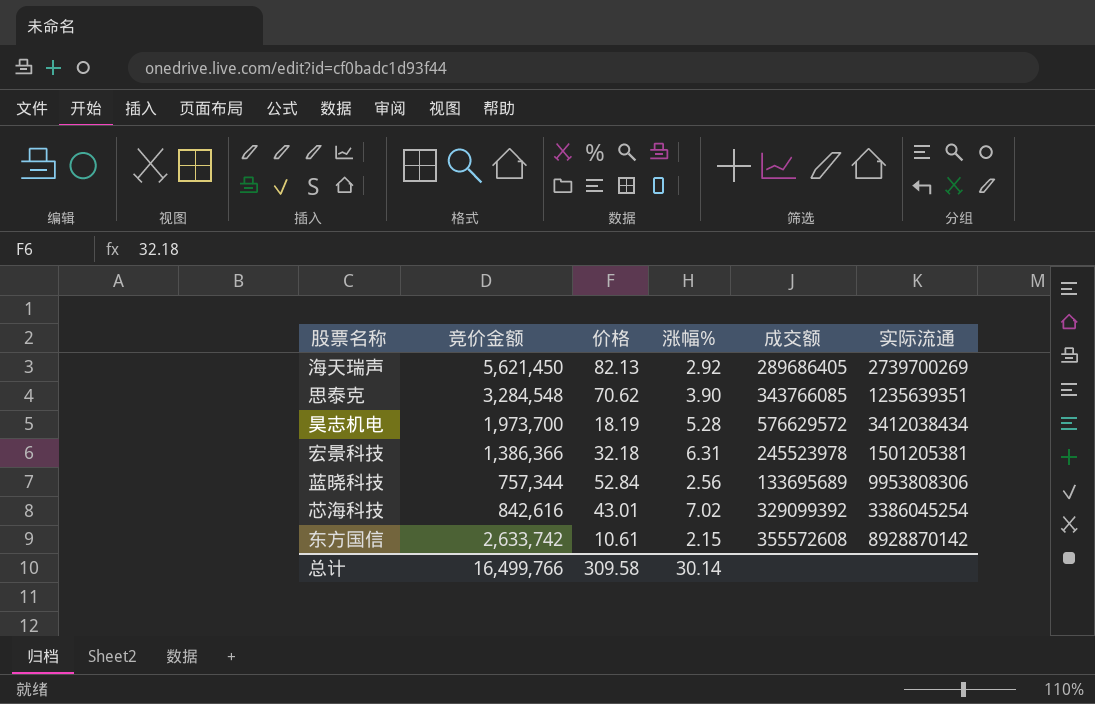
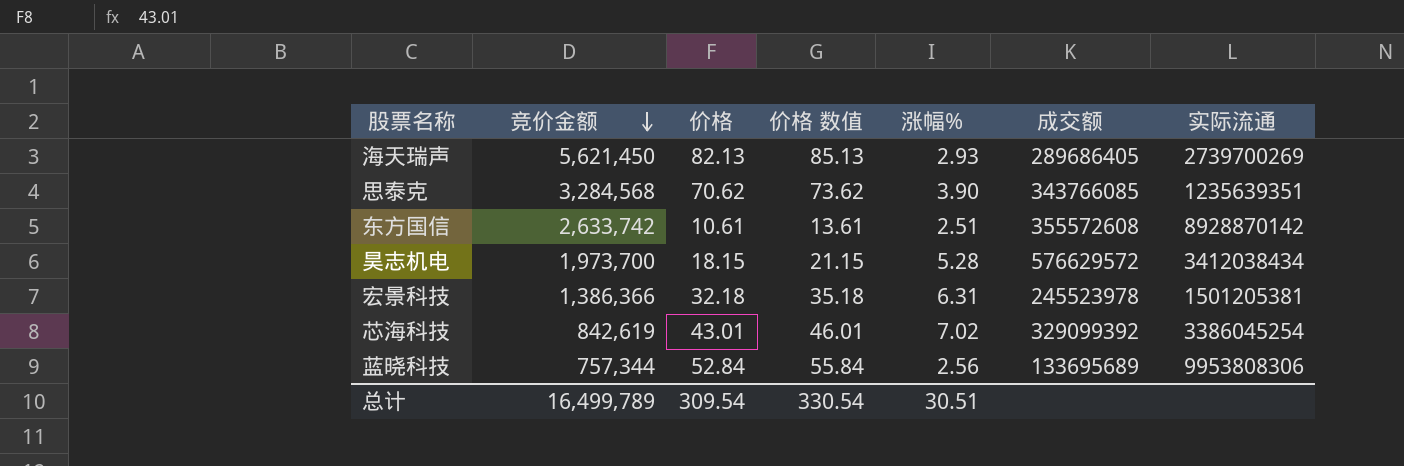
row order: none -> 竞价金额 descending
column 价格 数值 | formula: none -> [价格] + 3
海天瑞声 | 涨幅%: 2.92 -> 2.93
思泰克 | 竞价金额: 3,284,548 -> 3,284,568
东方国信 | 涨幅%: 2.15 -> 2.51
昊志机电 | 价格: 18.19 -> 18.15
芯海科技 | 竞价金额: 842,616 -> 842,619
总计 | 竞价金额: 16,499,766 -> 16,499,789
总计 | 价格: 309.58 -> 309.54
总计 | 涨幅%: 30.14 -> 30.51

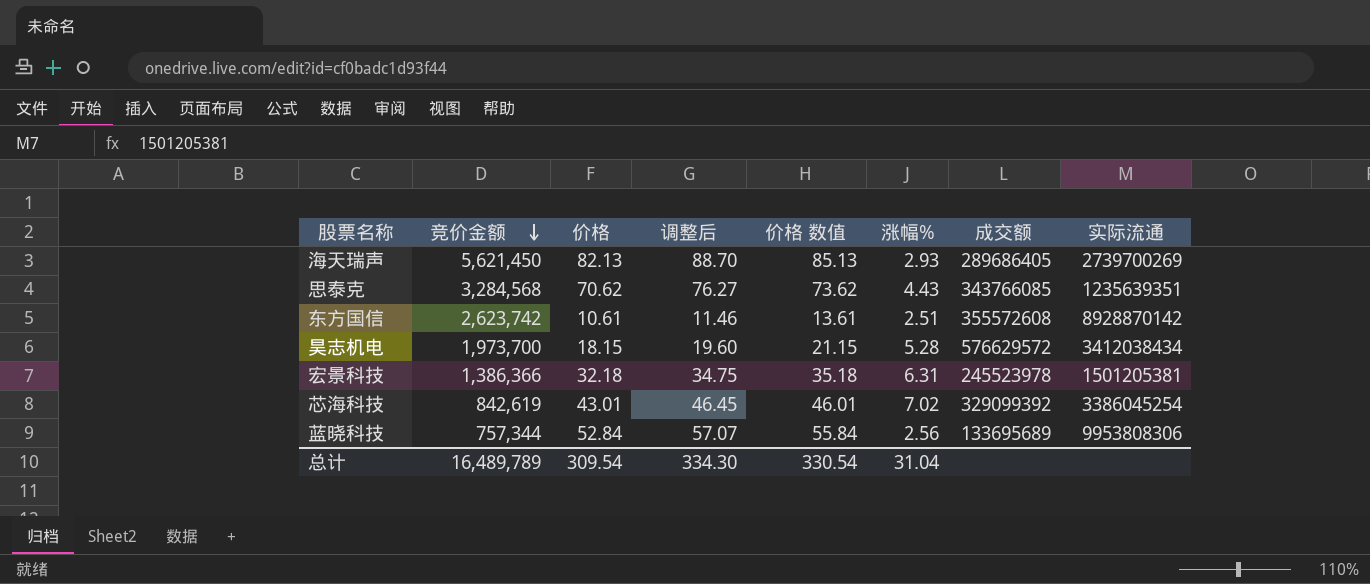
column 调整后 | formula: none -> [价格] * 1.08
思泰克 | 涨幅%: 3.90 -> 4.43
东方国信 | 竞价金额: 2,633,742 -> 2,623,742
总计 | 竞价金额: 16,499,789 -> 16,489,789
总计 | 涨幅%: 30.51 -> 31.04

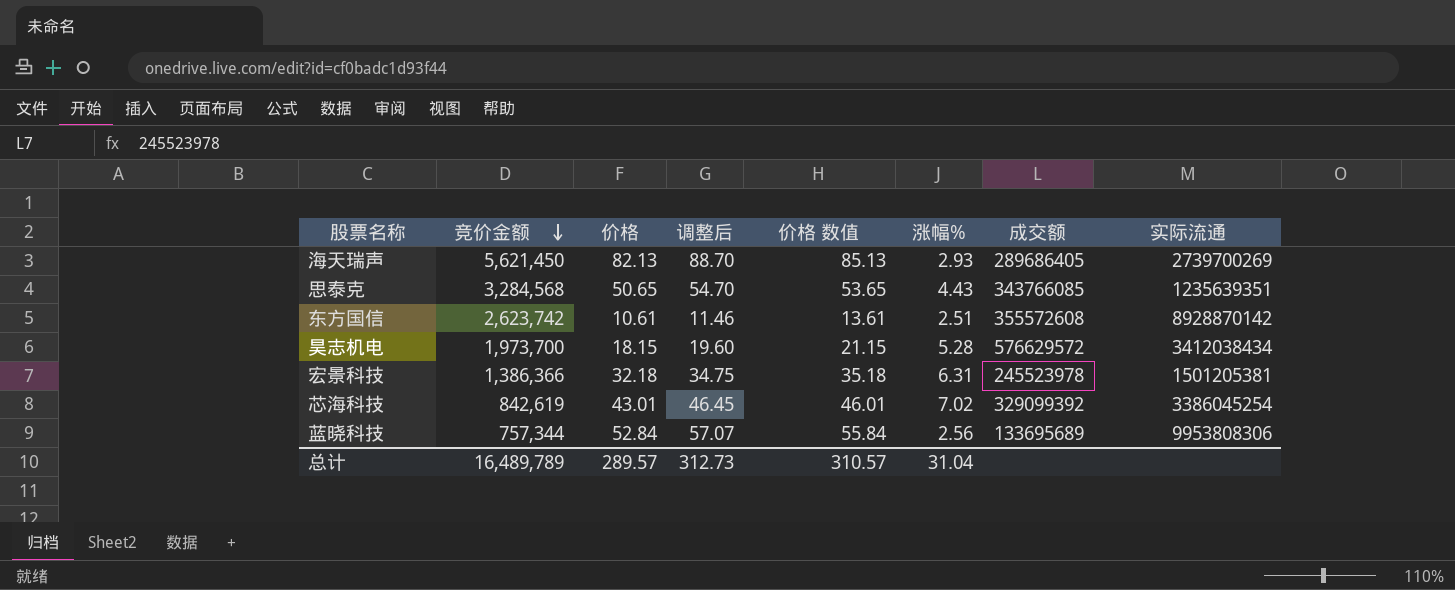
思泰克 | 价格: 70.62 -> 50.65
思泰克 | 调整后: 76.27 -> 54.70
思泰克 | 价格 数值: 73.62 -> 53.65
总计 | 价格: 309.54 -> 289.57
总计 | 调整后: 334.30 -> 312.73
总计 | 价格 数值: 330.54 -> 310.57

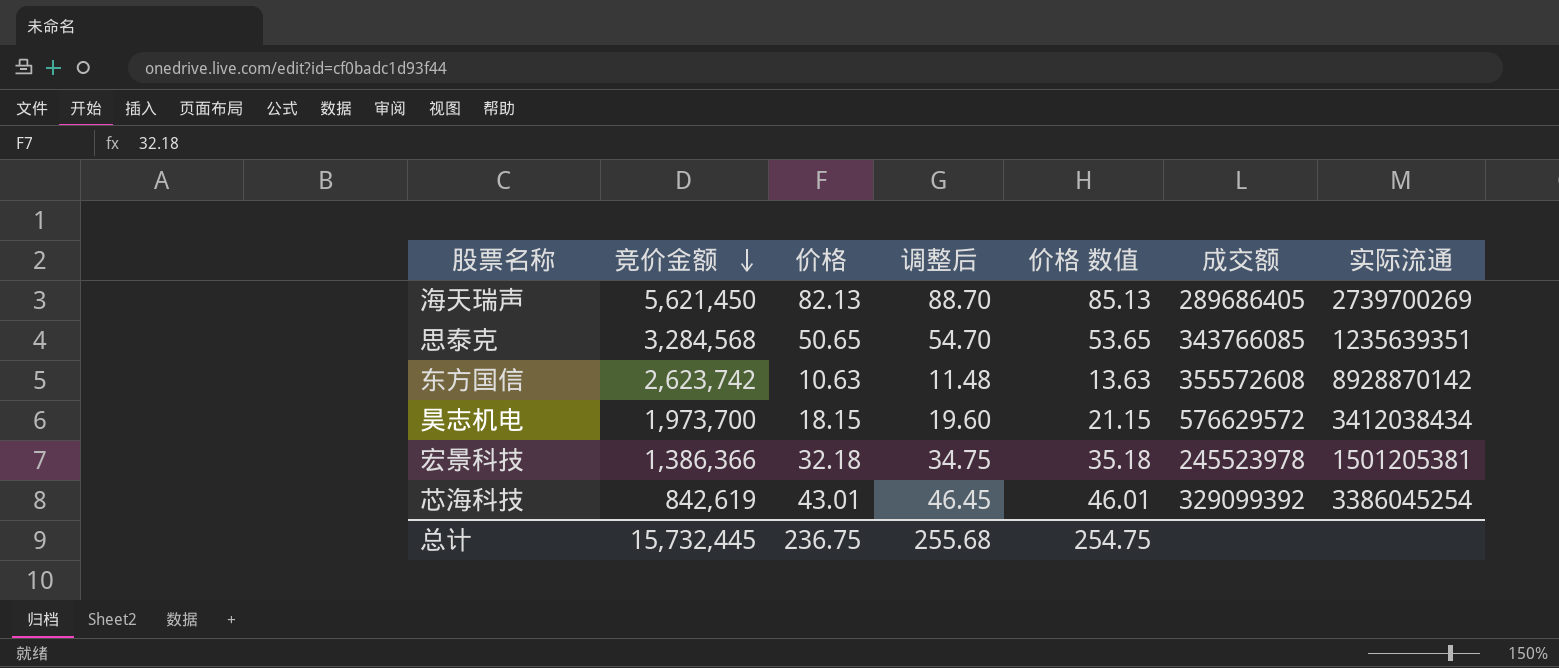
column 涨幅% | position: 6 -> none
row 蓝晓科技: 757,344 | 52.84 | 57.07 | 55.84 | 2.56 | 133695689 | 9953808306 -> none
东方国信 | 价格: 10.61 -> 10.63
东方国信 | 调整后: 11.46 -> 11.48
东方国信 | 价格 数值: 13.61 -> 13.63
总计 | 竞价金额: 16,489,789 -> 15,732,445
总计 | 价格: 289.57 -> 236.75
总计 | 调整后: 312.73 -> 255.68
总计 | 价格 数值: 310.57 -> 254.75

